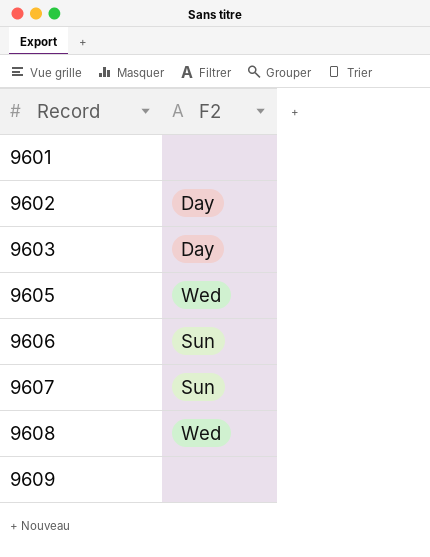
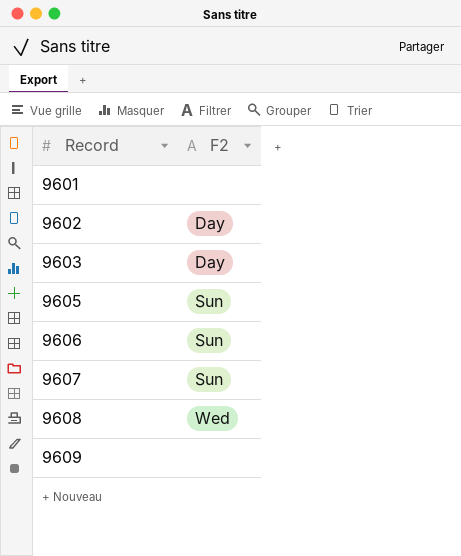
9605 | F2: Wed -> Sun

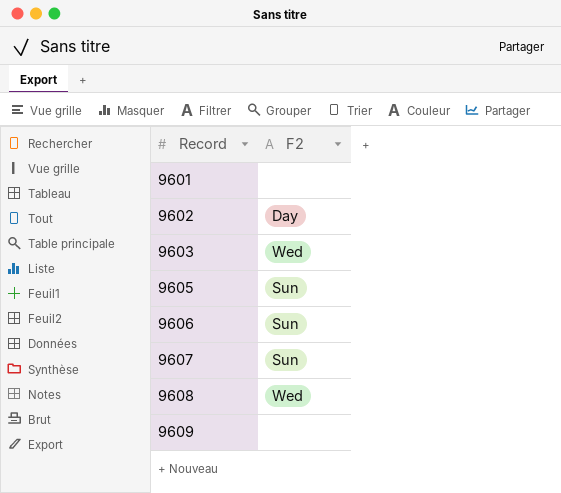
9603 | F2: Day -> Wed

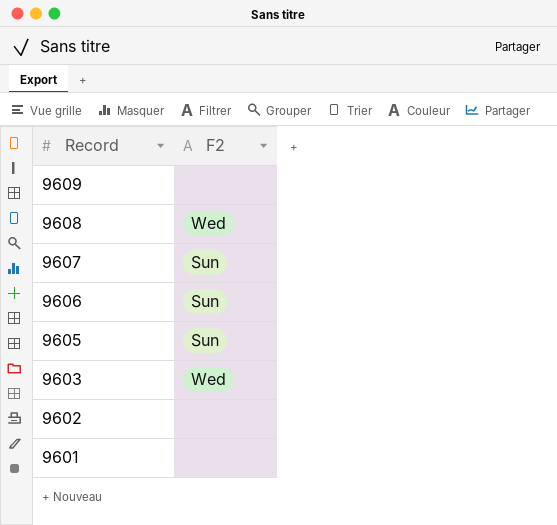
row order: Record ascending -> Record descending
9602 | F2: Day -> none

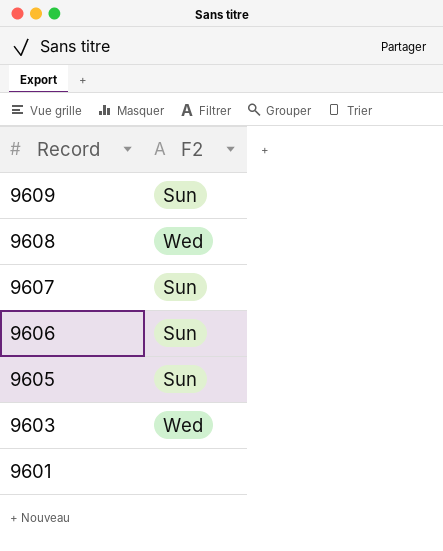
row 9602: none -> none
9609 | F2: none -> Sun

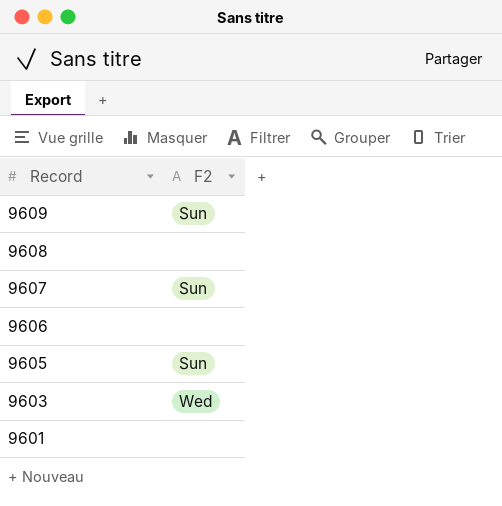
9608 | F2: Wed -> none
9606 | F2: Sun -> none

